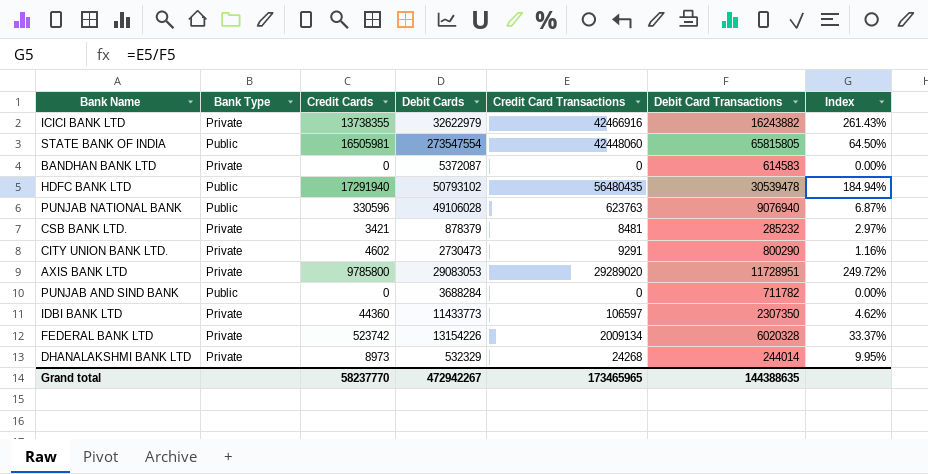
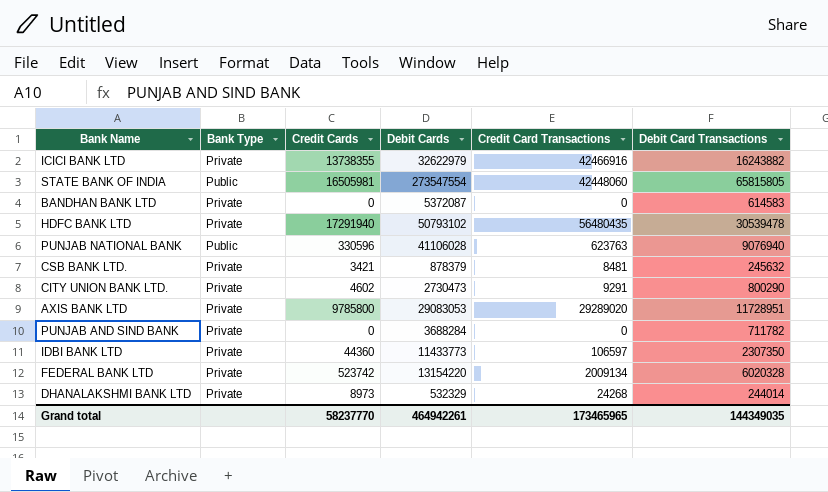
column Index | formula: [Credit Card Transactions] / [Debit Card Transactions] -> none
HDFC BANK LTD | Bank Type: Public -> Private
PUNJAB NATIONAL BANK | Debit Cards: 49106028 -> 41106028
CSB BANK LTD. | Debit Card Transactions: 285232 -> 245632
PUNJAB AND SIND BANK | Bank Type: Public -> Private
FEDERAL BANK LTD | Debit Cards: 13154226 -> 13154220
Grand total | Debit Cards: 472942267 -> 464942261
Grand total | Debit Card Transactions: 144388635 -> 144349035

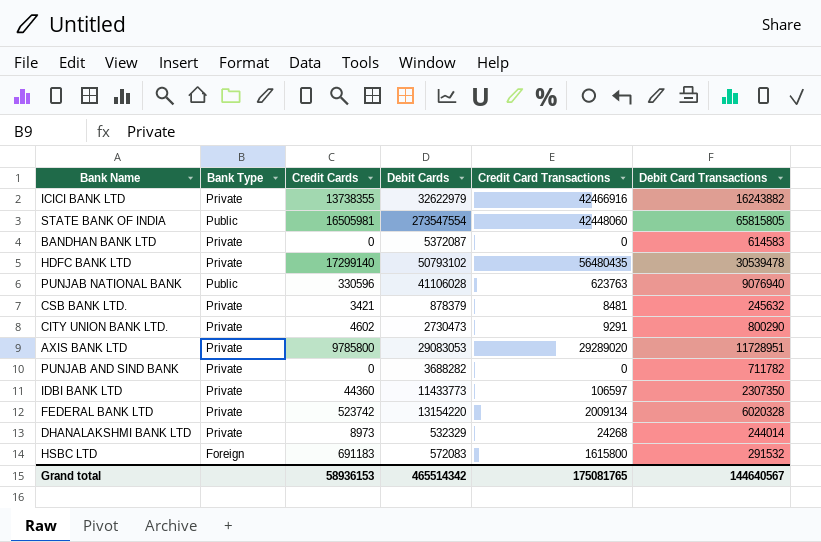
HDFC BANK LTD | Credit Cards: 17291940 -> 17299140
PUNJAB AND SIND BANK | Debit Cards: 3688284 -> 3688282
row HSBC LTD: none -> Foreign | 691183 | 572083 | 1615800 | 291532
Grand total | Credit Cards: 58237770 -> 58936153
Grand total | Debit Cards: 464942261 -> 465514342
Grand total | Credit Card Transactions: 173465965 -> 175081765
Grand total | Debit Card Transactions: 144349035 -> 144640567

